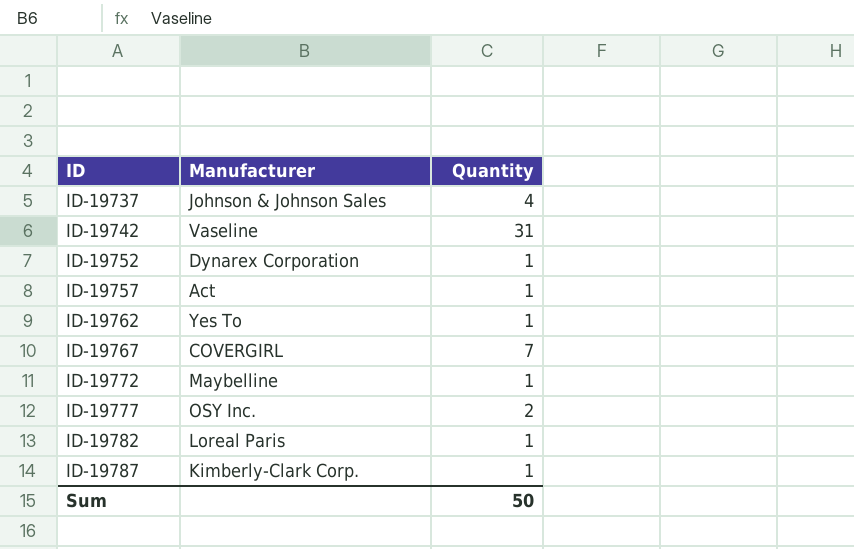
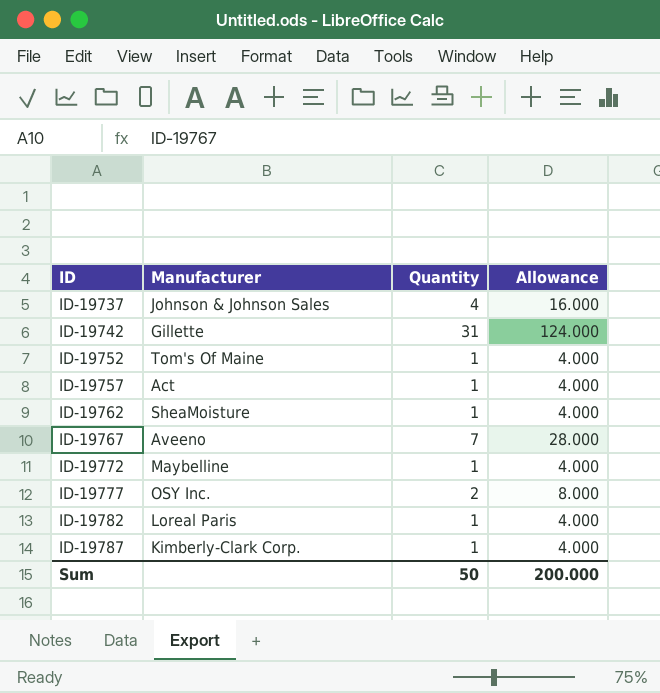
column Allowance | formula: none -> [Quantity] * 4
ID-19742 | Manufacturer: Vaseline -> Gillette
ID-19752 | Manufacturer: Dynarex Corporation -> Tom's Of Maine
ID-19762 | Manufacturer: Yes To -> SheaMoisture
ID-19767 | Manufacturer: COVERGIRL -> Aveeno

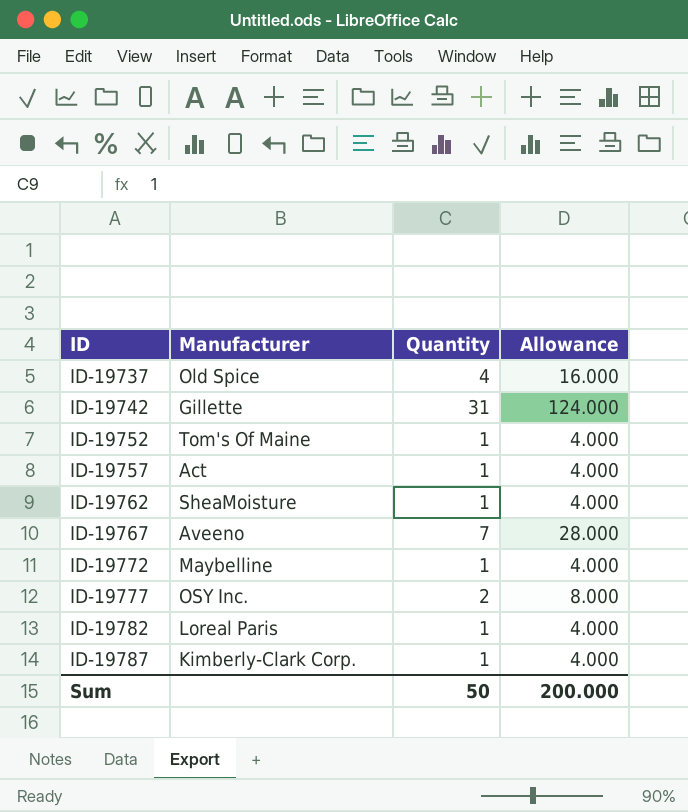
ID-19737 | Manufacturer: Johnson & Johnson Sales -> Old Spice

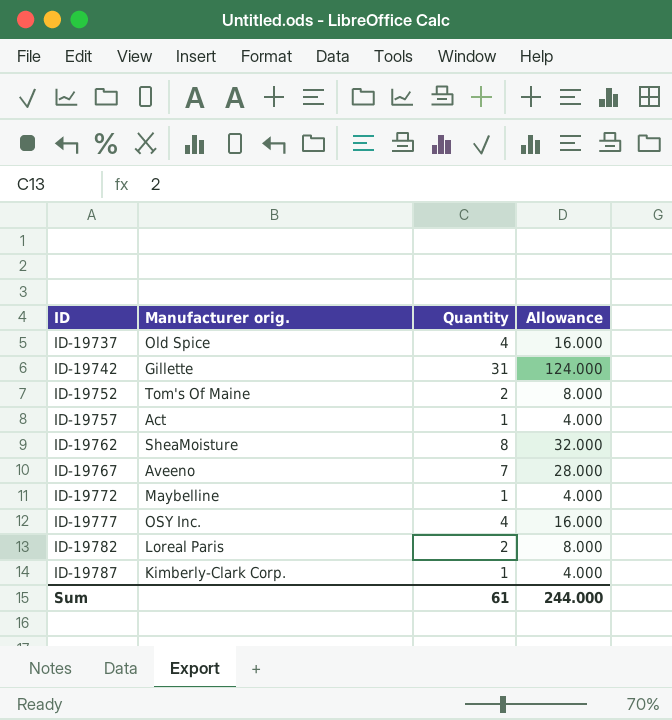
column name: Manufacturer -> Manufacturer orig.
ID-19752 | Quantity: 1 -> 2
ID-19752 | Allowance: 4.000 -> 8.000
ID-19762 | Quantity: 1 -> 8
ID-19762 | Allowance: 4.000 -> 32.000
ID-19777 | Quantity: 2 -> 4
ID-19777 | Allowance: 8.000 -> 16.000
ID-19782 | Quantity: 1 -> 2
ID-19782 | Allowance: 4.000 -> 8.000
Sum | Quantity: 50 -> 61
Sum | Allowance: 200.000 -> 244.000

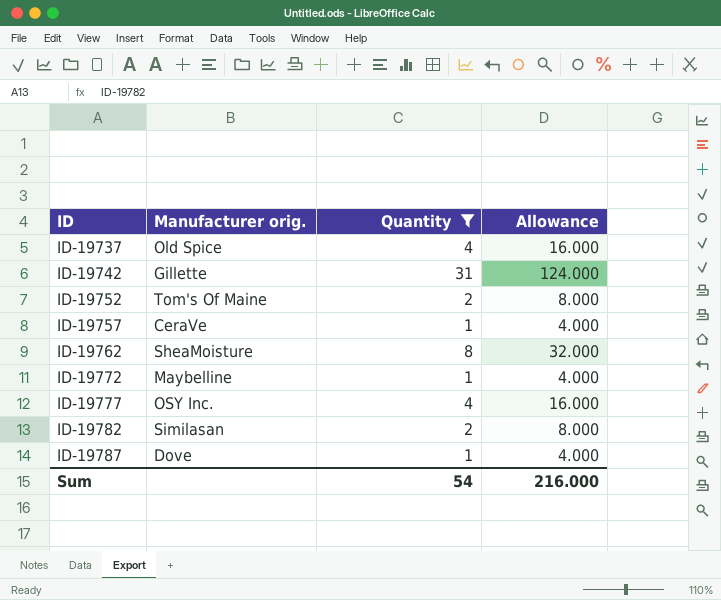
filter: none -> Quantity != 7
ID-19757 | Manufacturer orig.: Act -> CeraVe
ID-19782 | Manufacturer orig.: Loreal Paris -> Similasan
ID-19787 | Manufacturer orig.: Kimberly-Clark Corp. -> Dove
Sum | Quantity: 61 -> 54
Sum | Allowance: 244.000 -> 216.000

